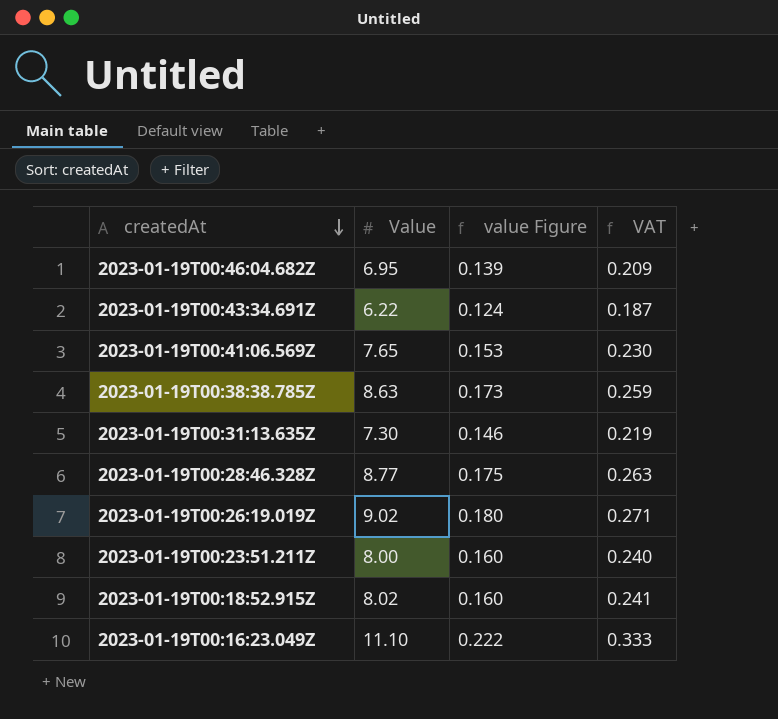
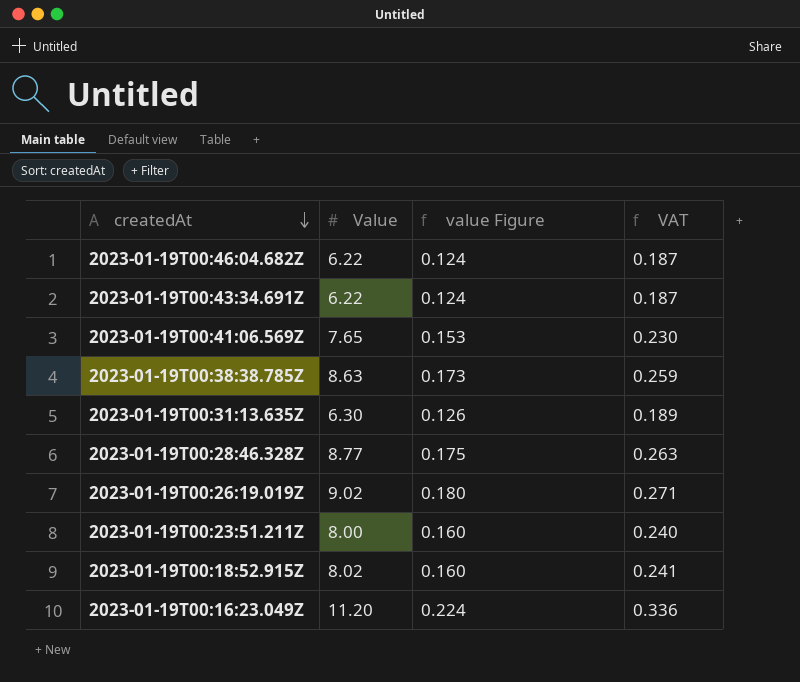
2023-01-19T00:46:04.682Z | Value: 6.95 -> 6.22
2023-01-19T00:46:04.682Z | value Figure: 0.139 -> 0.124
2023-01-19T00:46:04.682Z | VAT: 0.209 -> 0.187
2023-01-19T00:31:13.635Z | Value: 7.30 -> 6.30
2023-01-19T00:31:13.635Z | value Figure: 0.146 -> 0.126
2023-01-19T00:31:13.635Z | VAT: 0.219 -> 0.189
2023-01-19T00:16:23.049Z | Value: 11.10 -> 11.20
2023-01-19T00:16:23.049Z | value Figure: 0.222 -> 0.224
2023-01-19T00:16:23.049Z | VAT: 0.333 -> 0.336

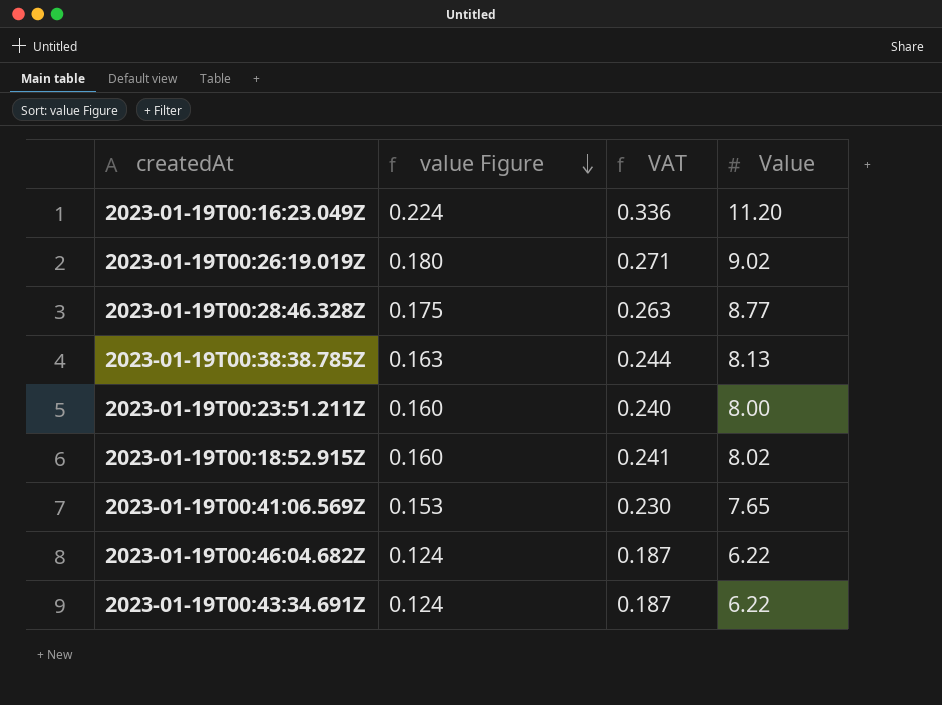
row order: createdAt descending -> value Figure descending
column Value | position: 2 -> 4
row 2023-01-19T00:31:13.635Z: 6.30 | 0.126 | 0.189 -> none
2023-01-19T00:38:38.785Z | value Figure: 0.173 -> 0.163
2023-01-19T00:38:38.785Z | VAT: 0.259 -> 0.244
2023-01-19T00:38:38.785Z | Value: 8.63 -> 8.13

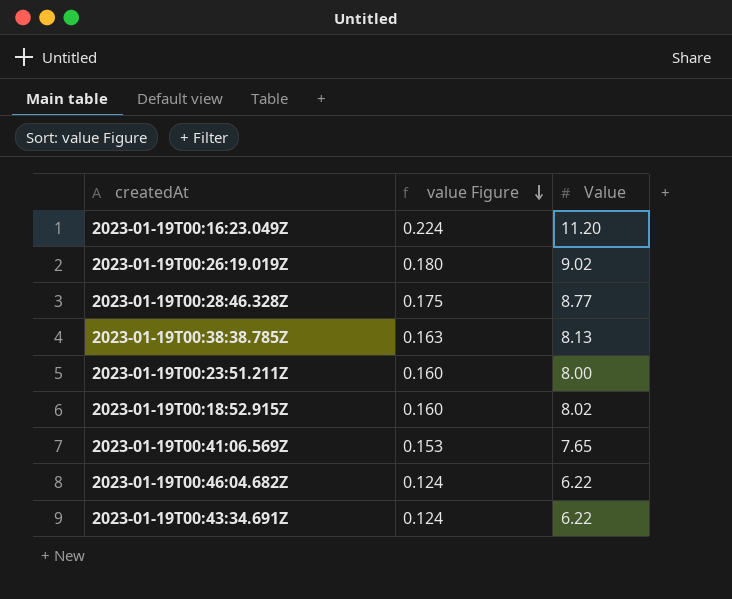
column VAT | formula: [Value] * 0.03 -> none

